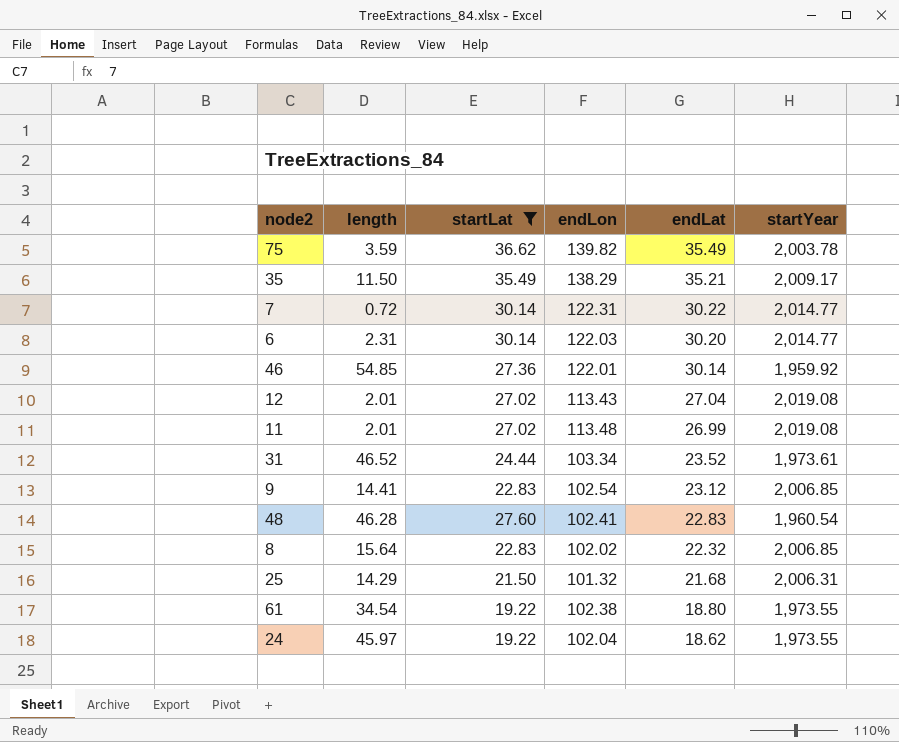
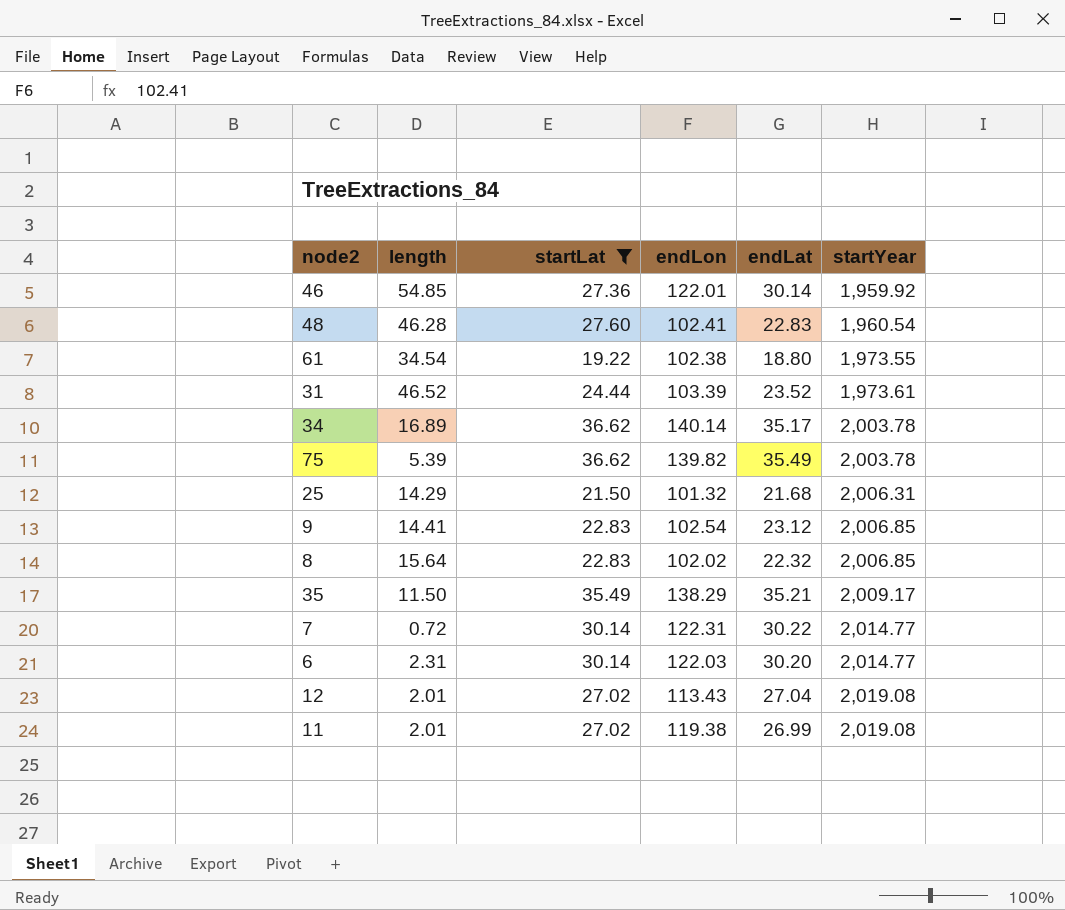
row order: endLat descending -> startYear ascending
row 24: 45.97 | 19.22 | 102.04 | 18.62 | 1,973.55 -> none
31 | endLon: 103.34 -> 103.39
row 34: none -> 16.89 | 36.62 | 140.14 | 35.17 | 2,003.78
75 | length: 3.59 -> 5.39
11 | endLon: 113.48 -> 119.38

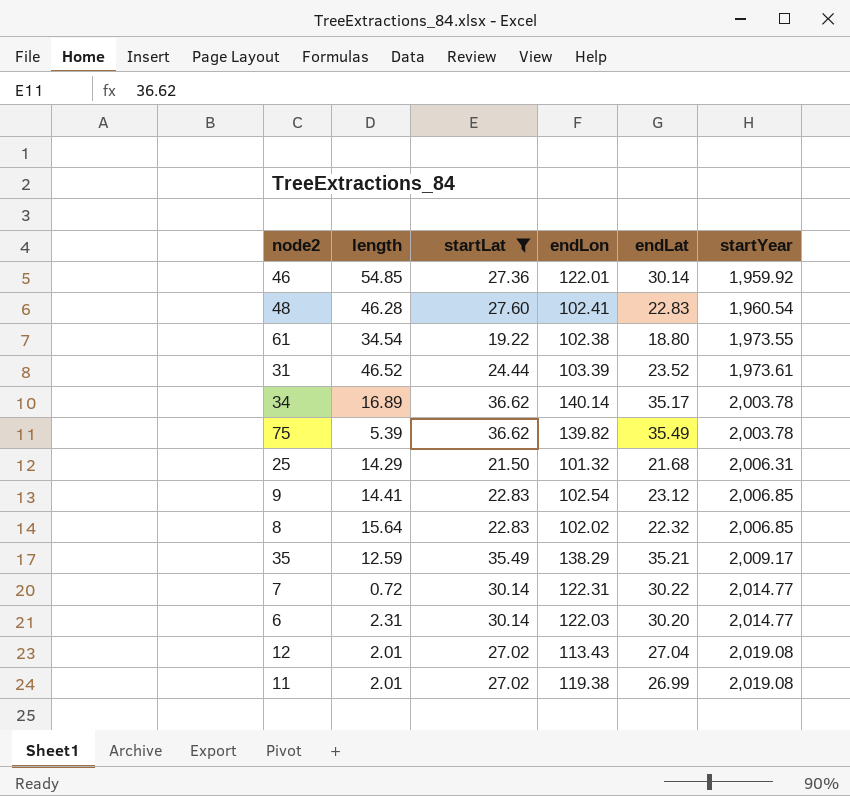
35 | length: 11.50 -> 12.59

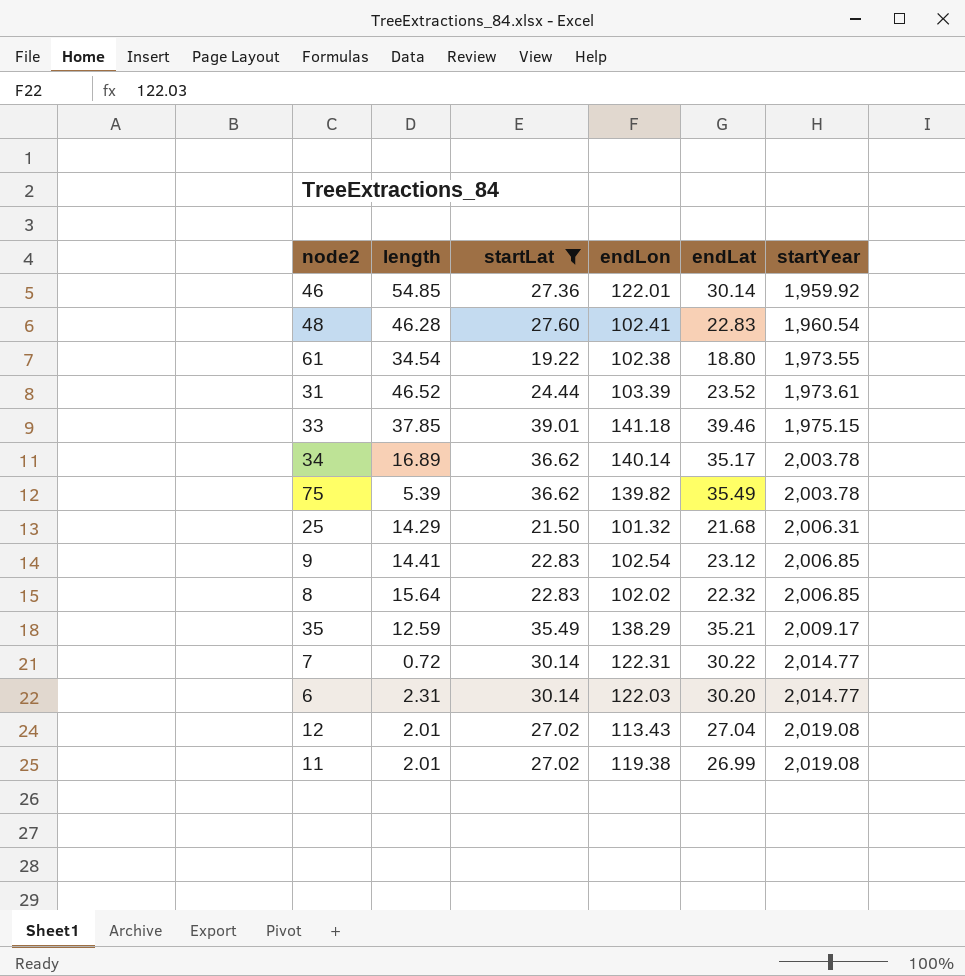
row 33: none -> 37.85 | 39.01 | 141.18 | 39.46 | 1,975.15

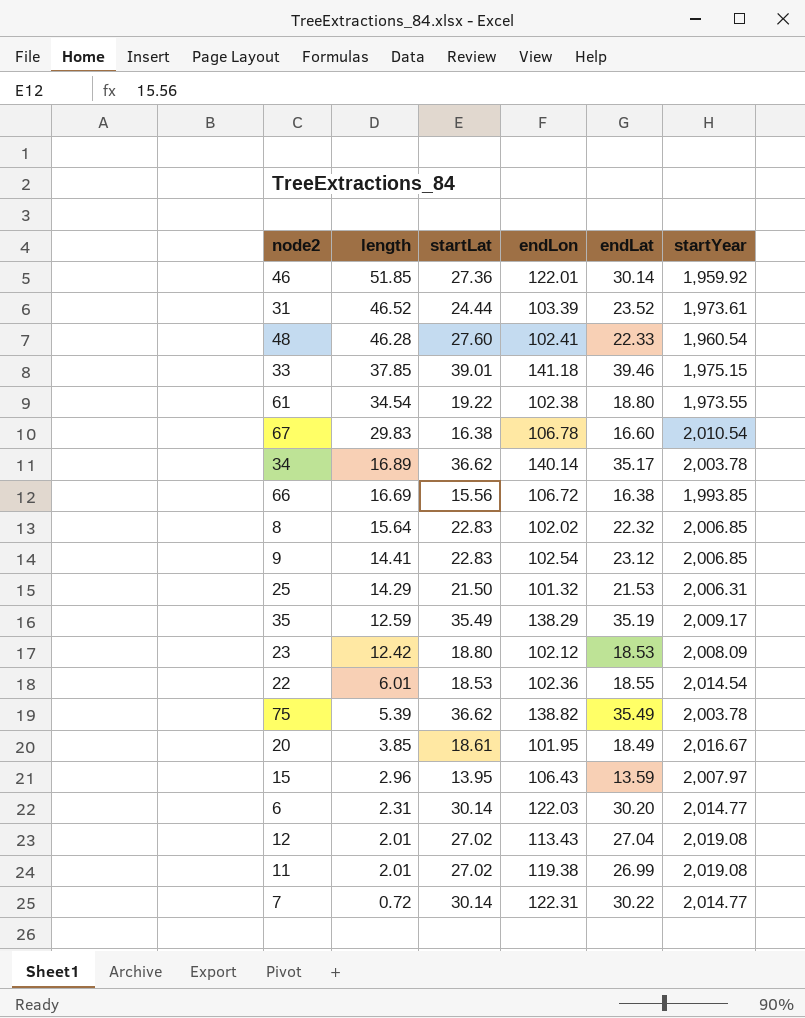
filter: startLat >= 19.22 -> none
row order: startYear ascending -> length descending
46 | length: 54.85 -> 51.85
48 | endLat: 22.83 -> 22.33
25 | endLat: 21.68 -> 21.53
35 | endLat: 35.21 -> 35.19
75 | endLon: 139.82 -> 138.82

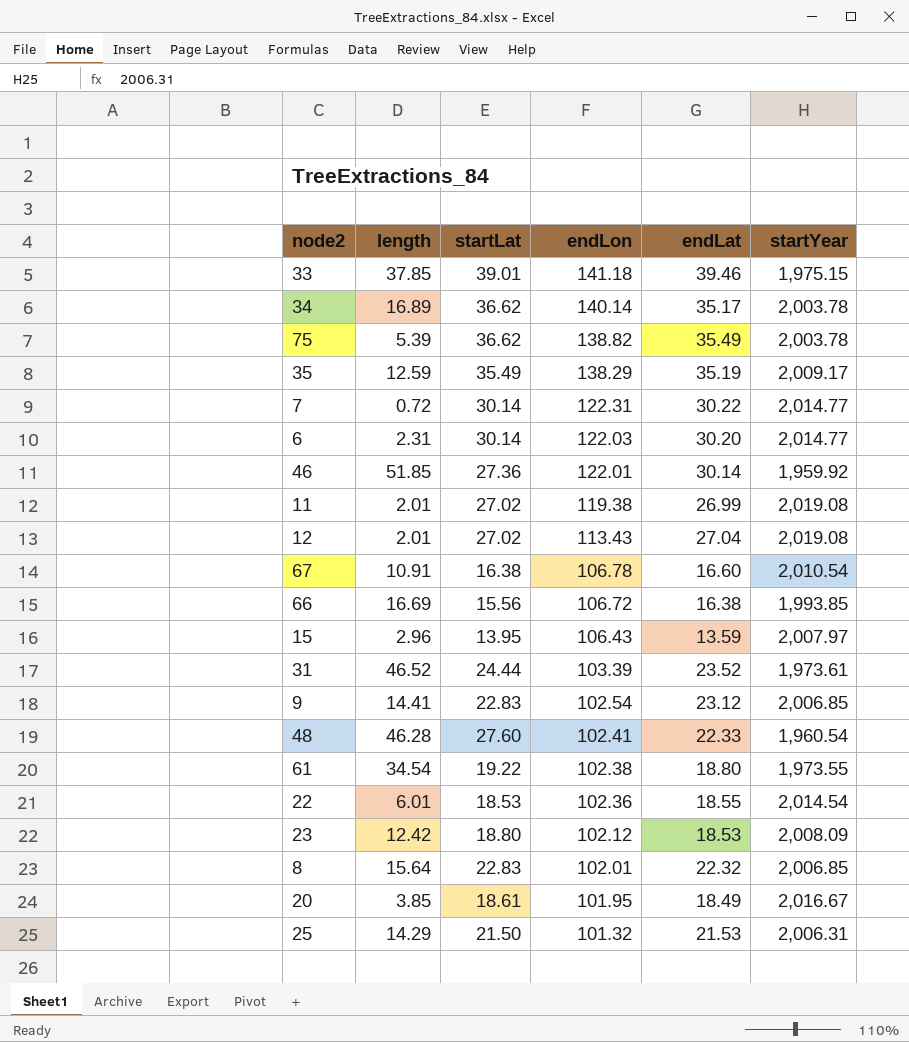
row order: length descending -> endLon descending
67 | length: 29.83 -> 10.91
8 | endLon: 102.02 -> 102.01

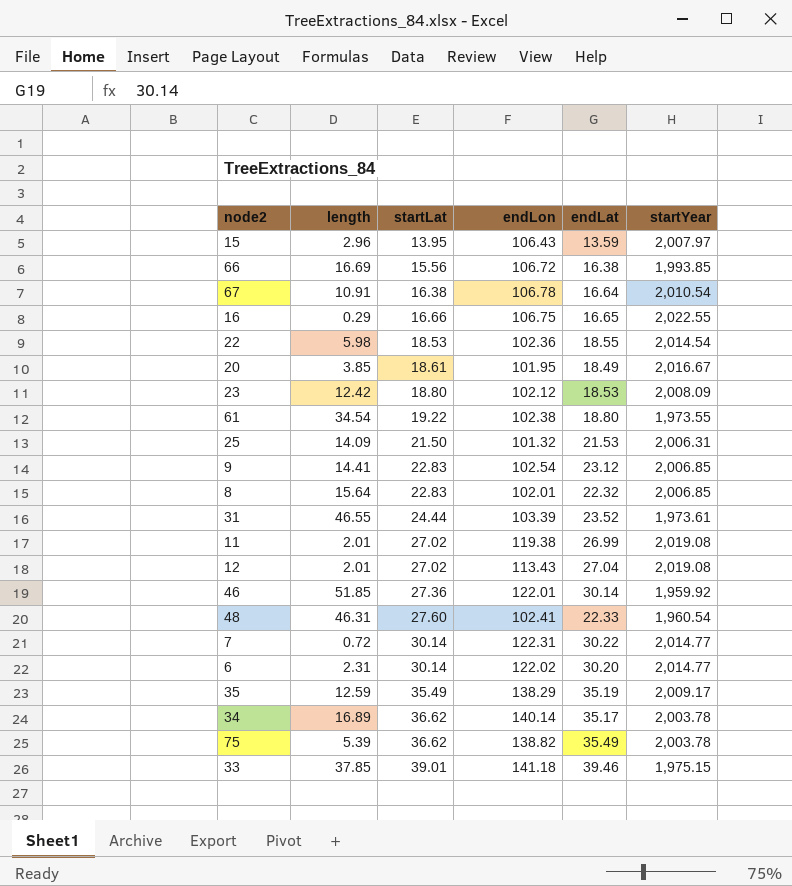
row order: endLon descending -> startLat ascending
67 | endLat: 16.60 -> 16.64
row 16: none -> 0.29 | 16.66 | 106.75 | 16.65 | 2,022.55
22 | length: 6.01 -> 5.98
25 | length: 14.29 -> 14.09
31 | length: 46.52 -> 46.55
48 | length: 46.28 -> 46.31
6 | endLon: 122.03 -> 122.02

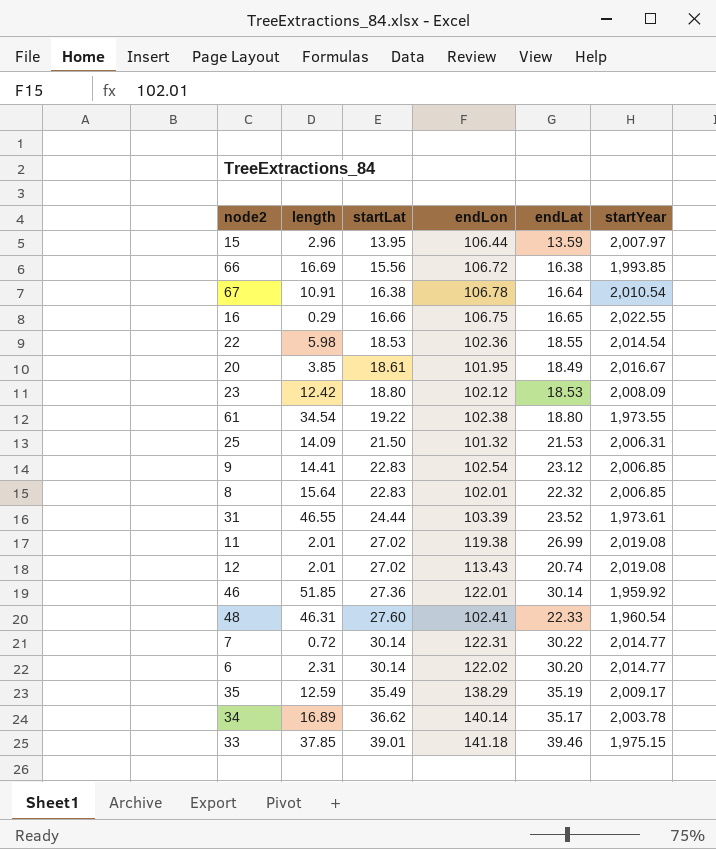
row 75: 5.39 | 36.62 | 138.82 | 35.49 | 2,003.78 -> none
15 | endLon: 106.43 -> 106.44
12 | endLat: 27.04 -> 20.74

